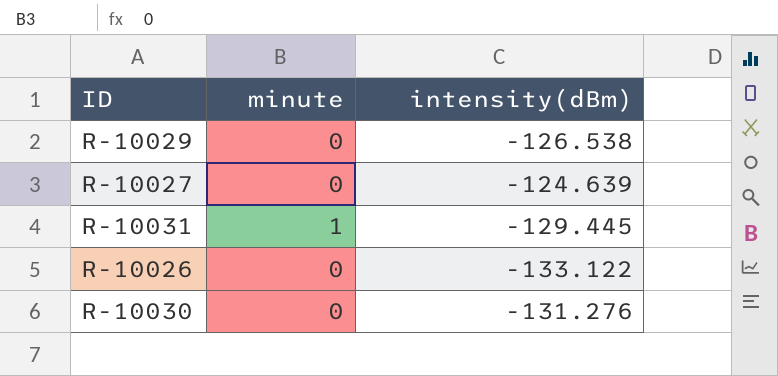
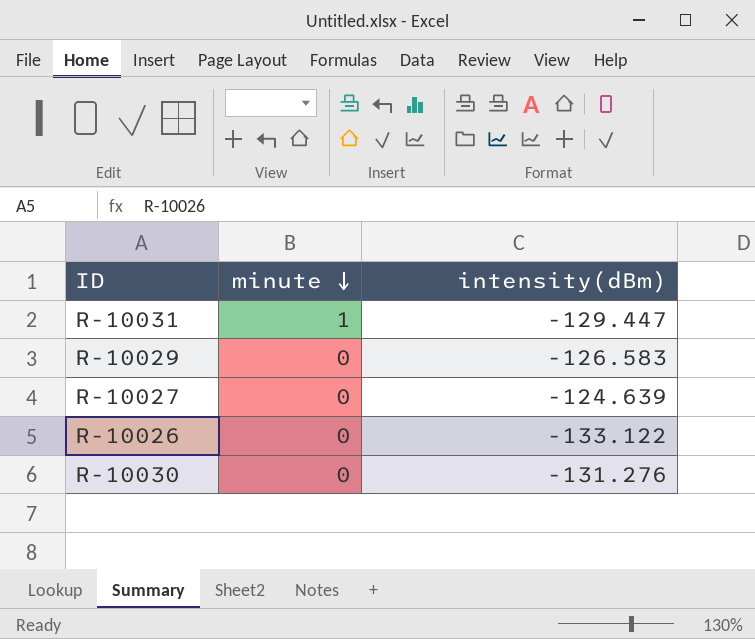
row order: none -> minute descending
R-10031 | intensity(dBm): -129.445 -> -129.447
R-10029 | intensity(dBm): -126.538 -> -126.583

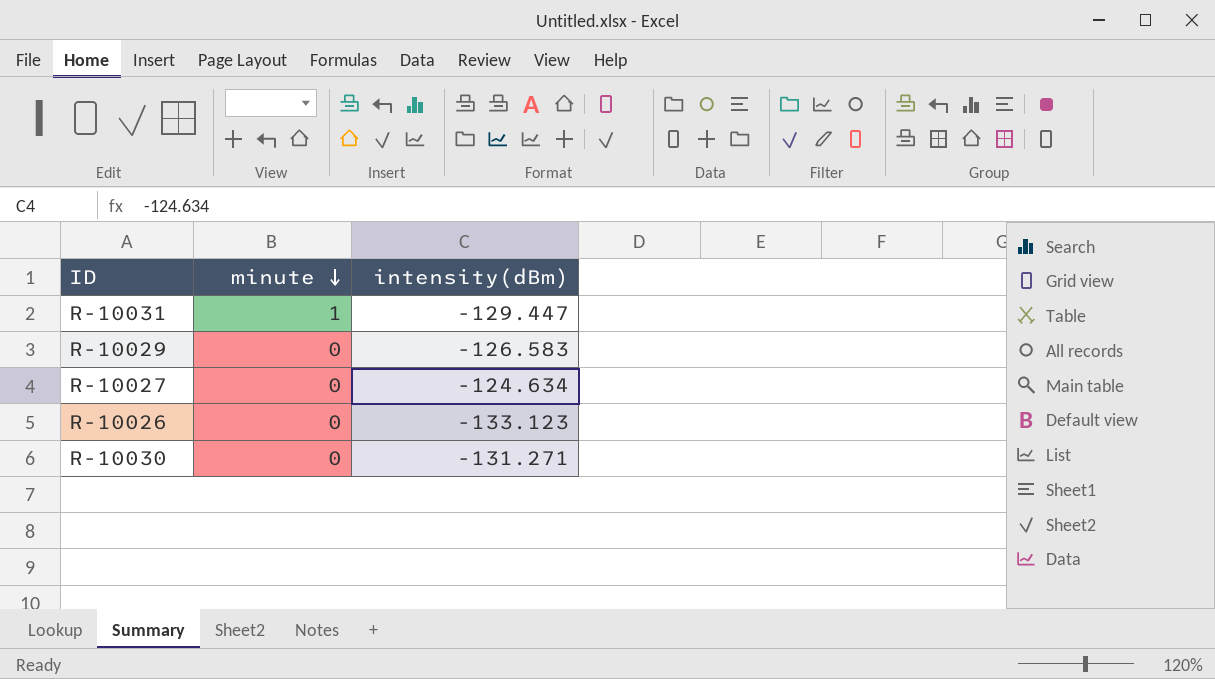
R-10027 | intensity(dBm): -124.639 -> -124.634
R-10026 | intensity(dBm): -133.122 -> -133.123
R-10030 | intensity(dBm): -131.276 -> -131.271

